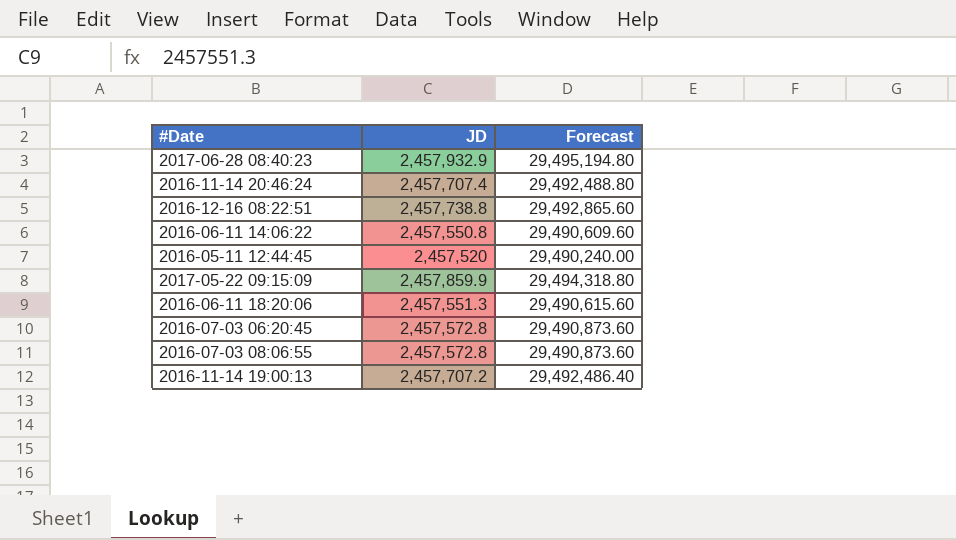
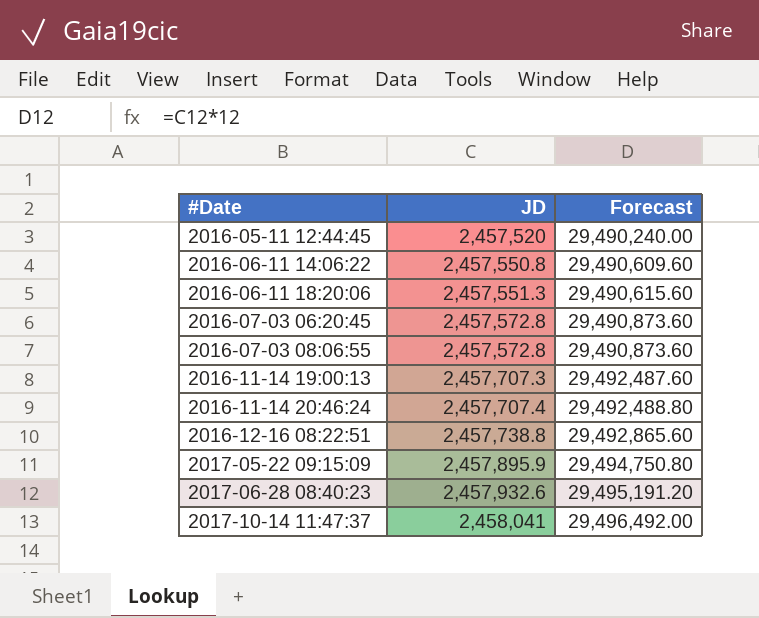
row order: none -> #Date ascending
2016-11-14 19:00:13 | JD: 2,457,707.2 -> 2,457,707.3
2016-11-14 19:00:13 | Forecast: 29,492,486.40 -> 29,492,487.60
2017-05-22 09:15:09 | JD: 2,457,859.9 -> 2,457,895.9
2017-05-22 09:15:09 | Forecast: 29,494,318.80 -> 29,494,750.80
2017-06-28 08:40:23 | JD: 2,457,932.9 -> 2,457,932.6
2017-06-28 08:40:23 | Forecast: 29,495,194.80 -> 29,495,191.20
row 2017-10-14 11:47:37: none -> 2,458,041 | 29,496,492.00

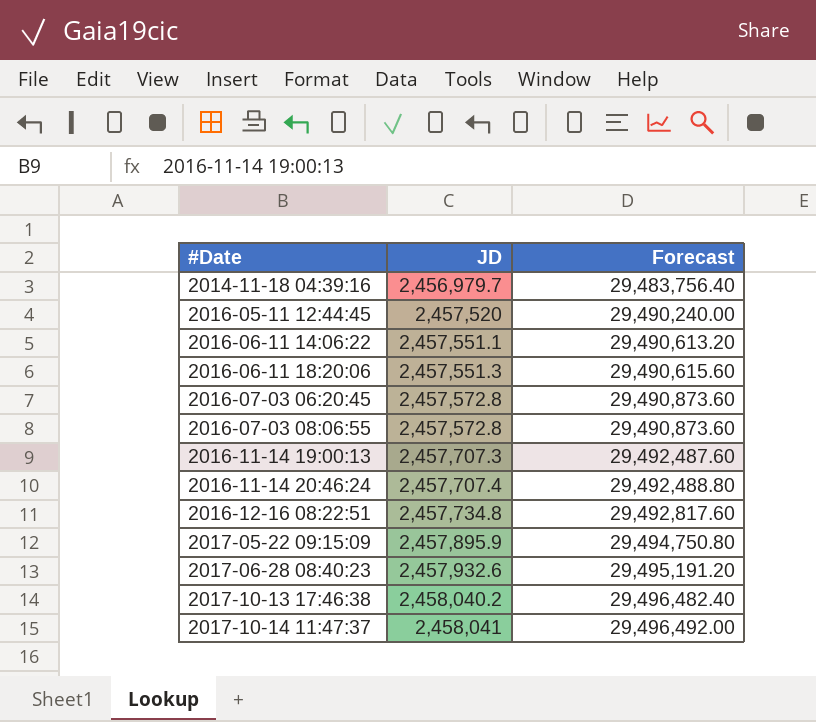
row 2014-11-18 04:39:16: none -> 2,456,979.7 | 29,483,756.40
2016-06-11 14:06:22 | JD: 2,457,550.8 -> 2,457,551.1
2016-06-11 14:06:22 | Forecast: 29,490,609.60 -> 29,490,613.20
2016-12-16 08:22:51 | JD: 2,457,738.8 -> 2,457,734.8
2016-12-16 08:22:51 | Forecast: 29,492,865.60 -> 29,492,817.60
row 2017-10-13 17:46:38: none -> 2,458,040.2 | 29,496,482.40

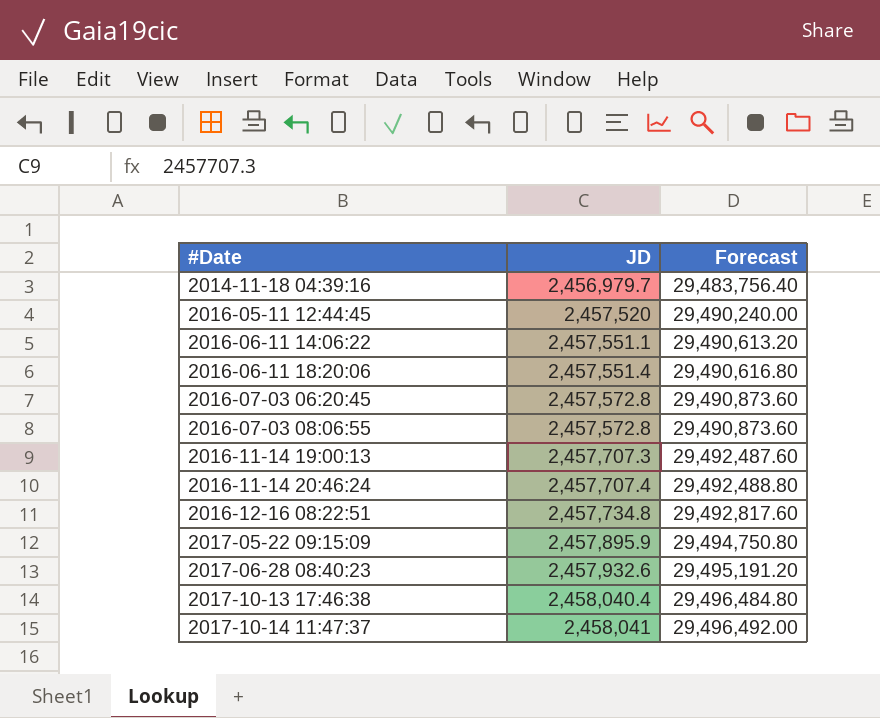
2016-06-11 18:20:06 | JD: 2,457,551.3 -> 2,457,551.4
2016-06-11 18:20:06 | Forecast: 29,490,615.60 -> 29,490,616.80
2017-10-13 17:46:38 | JD: 2,458,040.2 -> 2,458,040.4
2017-10-13 17:46:38 | Forecast: 29,496,482.40 -> 29,496,484.80

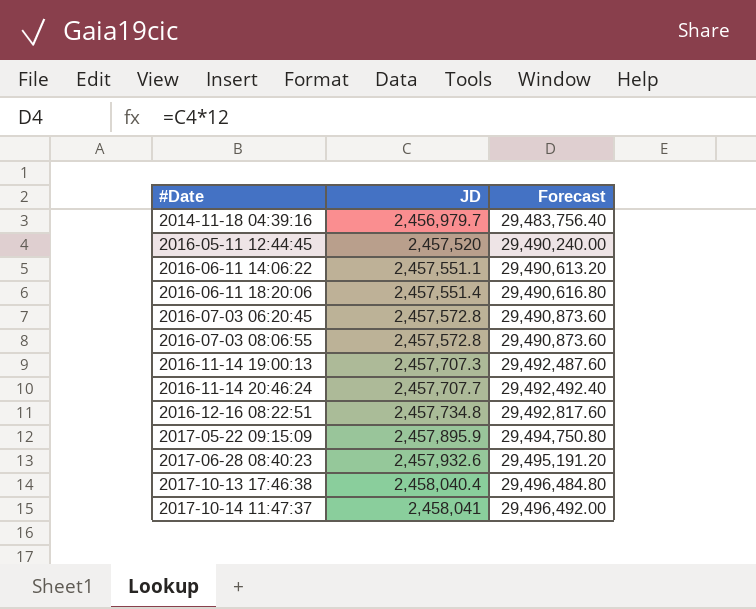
2016-11-14 20:46:24 | JD: 2,457,707.4 -> 2,457,707.7
2016-11-14 20:46:24 | Forecast: 29,492,488.80 -> 29,492,492.40

